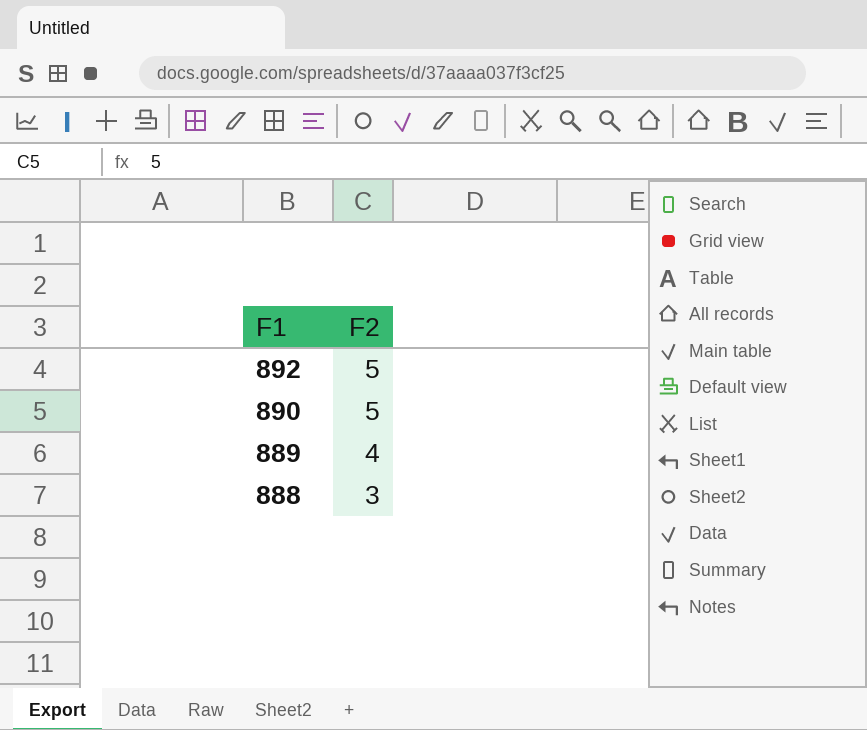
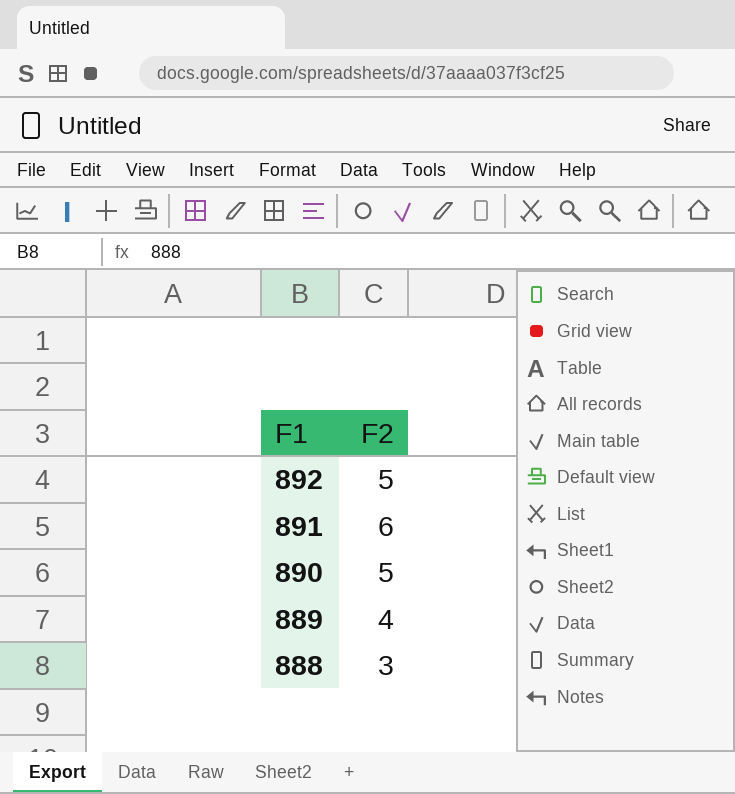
row 891: none -> 6

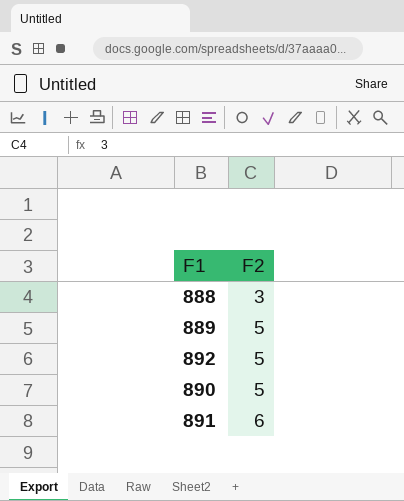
row order: F1 descending -> F2 ascending
889 | F2: 4 -> 5

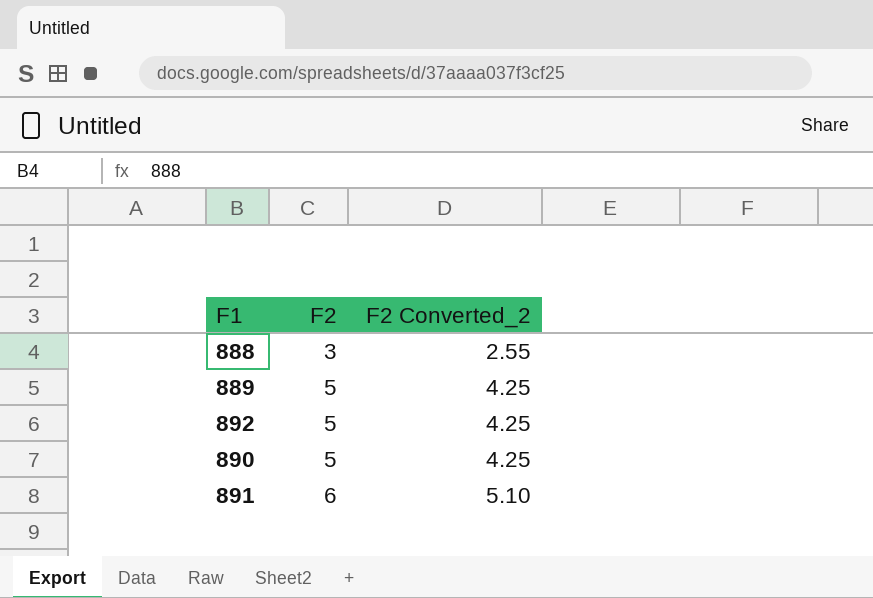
column F2 Converted_2 | formula: none -> [F2] * 0.85

